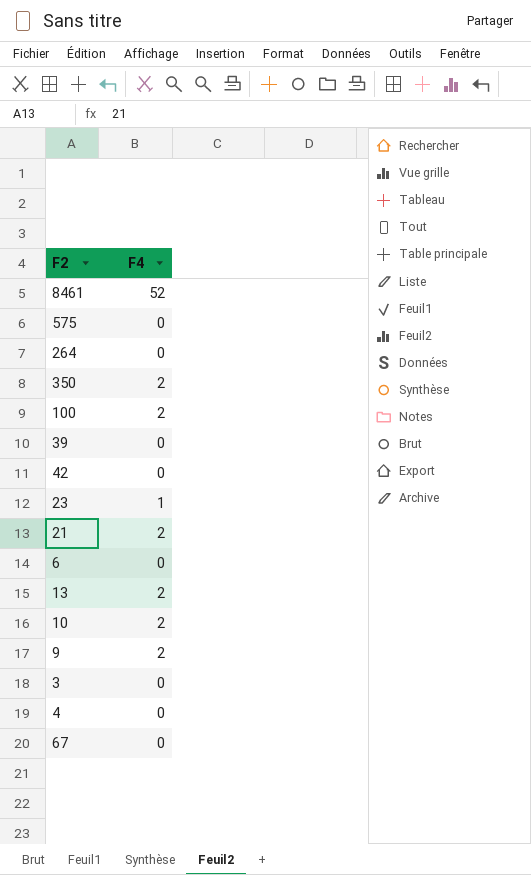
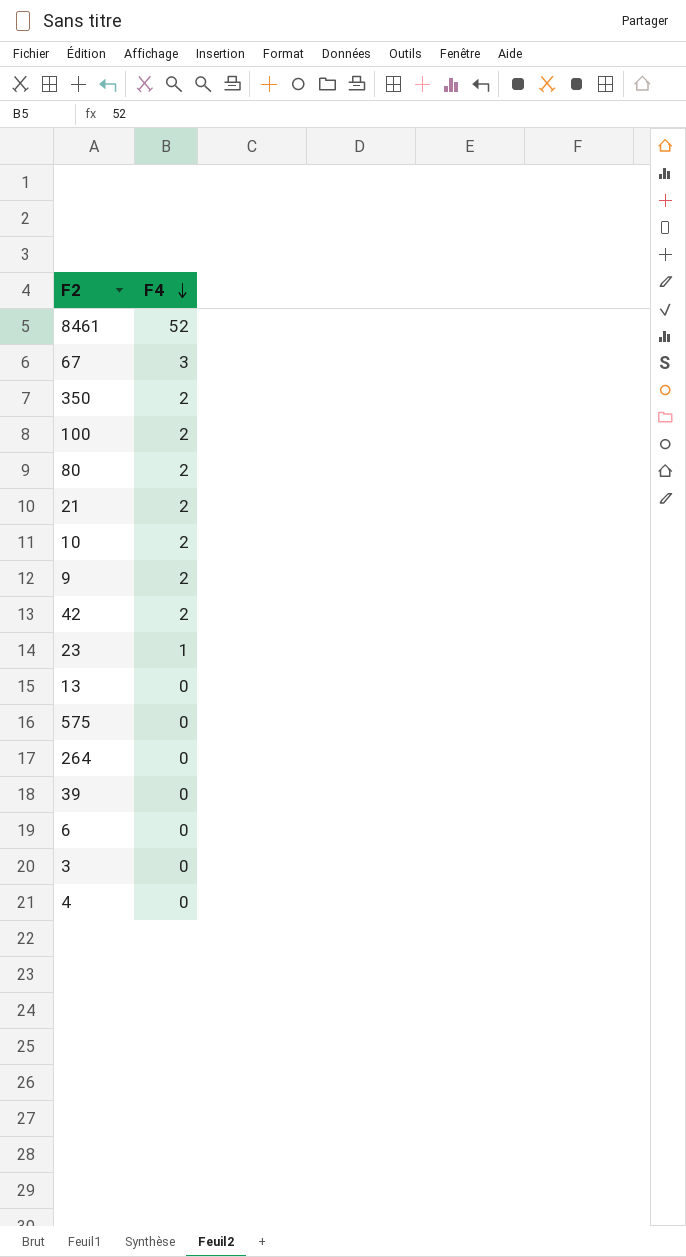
row order: none -> F4 descending
67 | F4: 0 -> 3
row 80: none -> 2
42 | F4: 0 -> 2
13 | F4: 2 -> 0

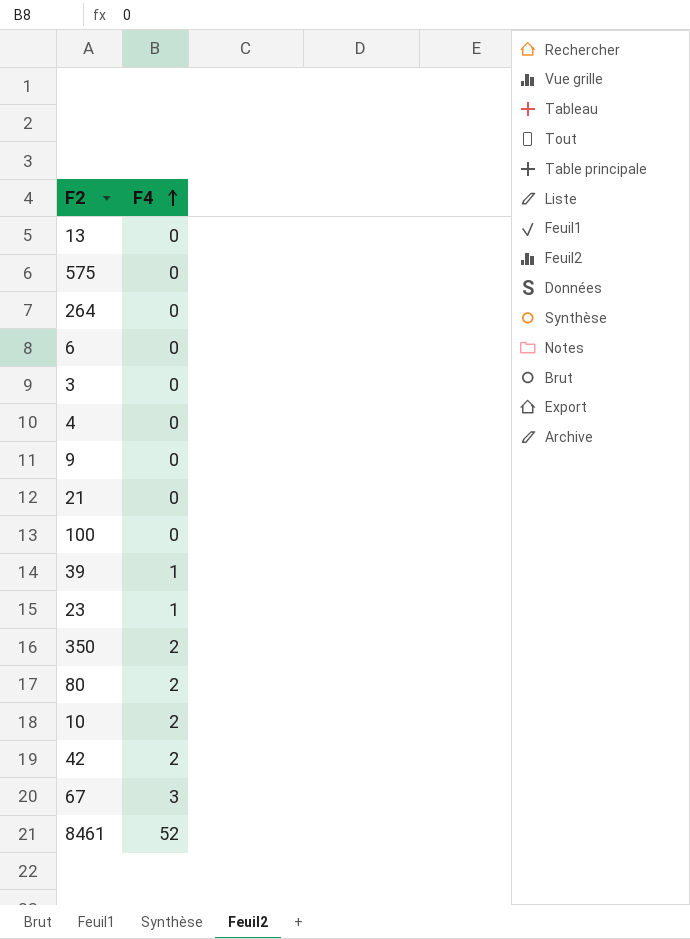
row order: F4 descending -> F4 ascending
9 | F4: 2 -> 0
21 | F4: 2 -> 0
100 | F4: 2 -> 0
39 | F4: 0 -> 1

